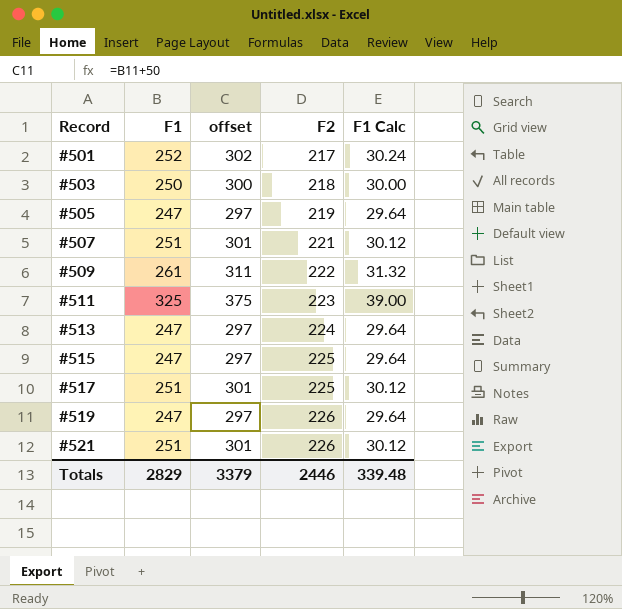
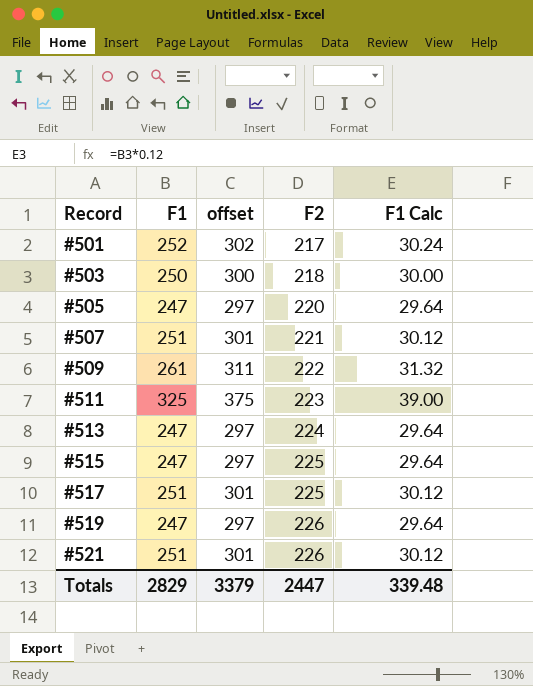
#505 | F2: 219 -> 220
Totals | F2: 2446 -> 2447

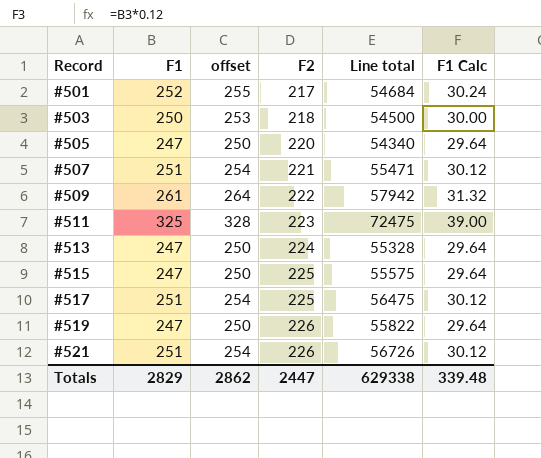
column offset | formula: [F1] + 50 -> [F1] + 3
column Line total | formula: none -> [F1] * [F2]
Totals | offset: 3379 -> 2862

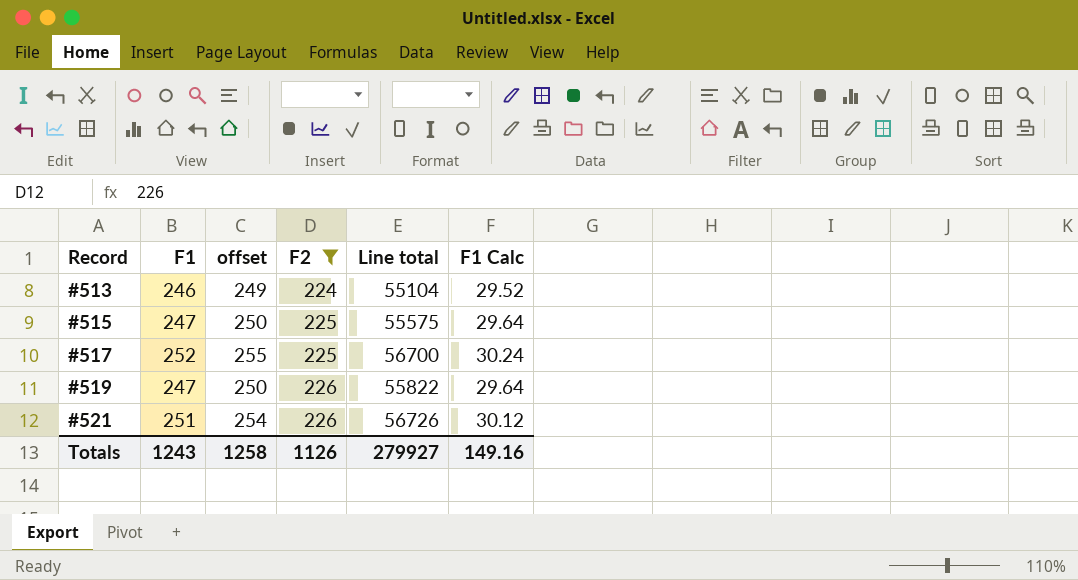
filter: none -> F2 >= 224
#513 | F1: 247 -> 246
#513 | offset: 250 -> 249
#513 | Line total: 55328 -> 55104
#513 | F1 Calc: 29.64 -> 29.52
#517 | F1: 251 -> 252
#517 | offset: 254 -> 255
#517 | Line total: 56475 -> 56700
#517 | F1 Calc: 30.12 -> 30.24
Totals | F1: 2829 -> 1243
Totals | offset: 2862 -> 1258
Totals | F2: 2447 -> 1126
Totals | Line total: 629338 -> 279927
Totals | F1 Calc: 339.48 -> 149.16

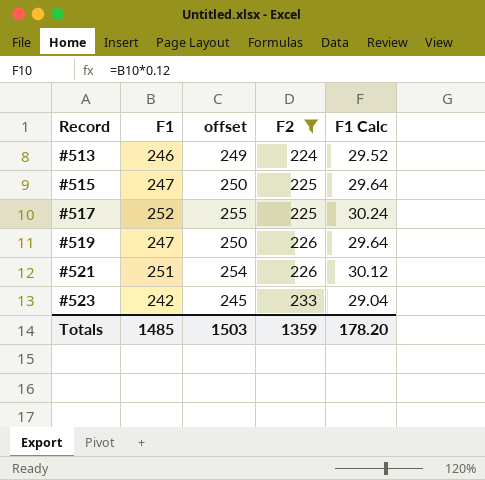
column Line total | formula: [F1] * [F2] -> none
row #523: none -> 242 | 245 | 233 | 29.04
Totals | F1: 1243 -> 1485
Totals | offset: 1258 -> 1503
Totals | F2: 1126 -> 1359
Totals | F1 Calc: 149.16 -> 178.20

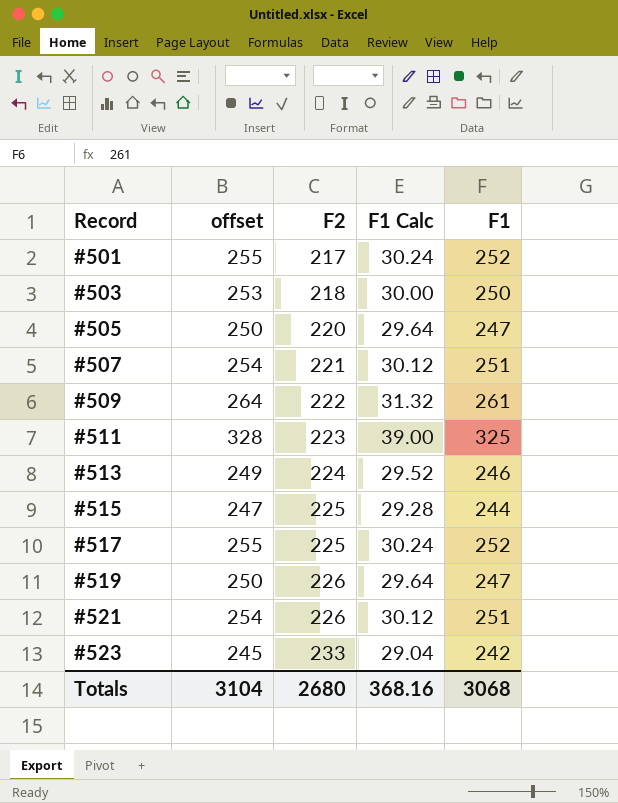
filter: F2 >= 224 -> none
column F1 | position: 2 -> 5
#515 | offset: 250 -> 247
#515 | F1 Calc: 29.64 -> 29.28
#515 | F1: 247 -> 244
Totals | offset: 1503 -> 3104
Totals | F2: 1359 -> 2680
Totals | F1 Calc: 178.20 -> 368.16
Totals | F1: 1485 -> 3068

